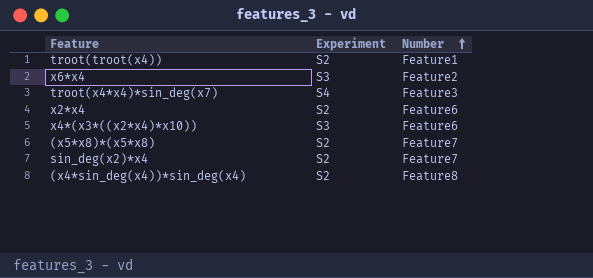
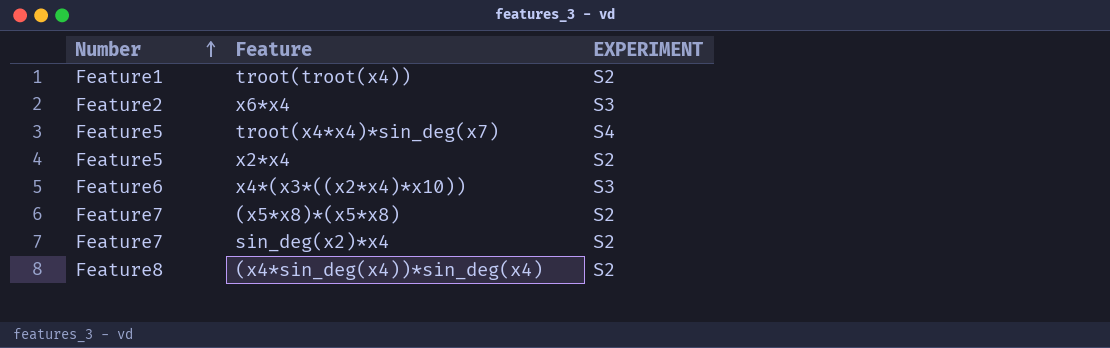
column Number | position: 3 -> 1
column name: Experiment -> EXPERIMENT
troot(x4*x4)*sin_deg(x7) | Number: Feature3 -> Feature5
x2*x4 | Number: Feature6 -> Feature5

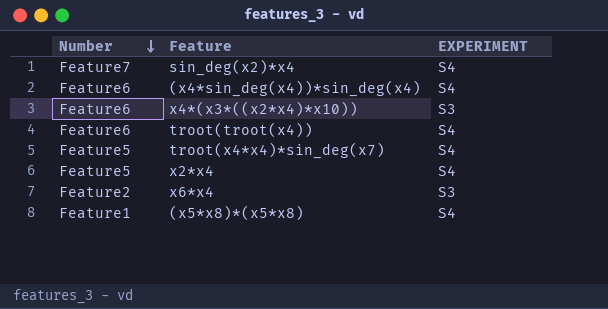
row order: Number ascending -> Number descending
sin_deg(x2)*x4 | EXPERIMENT: S2 -> S4
(x4*sin_deg(x4))*sin_deg(x4) | Number: Feature8 -> Feature6
(x4*sin_deg(x4))*sin_deg(x4) | EXPERIMENT: S2 -> S4
troot(troot(x4)) | Number: Feature1 -> Feature6
troot(troot(x4)) | EXPERIMENT: S2 -> S4
x2*x4 | EXPERIMENT: S2 -> S4
(x5*x8)*(x5*x8) | Number: Feature7 -> Feature1
(x5*x8)*(x5*x8) | EXPERIMENT: S2 -> S4

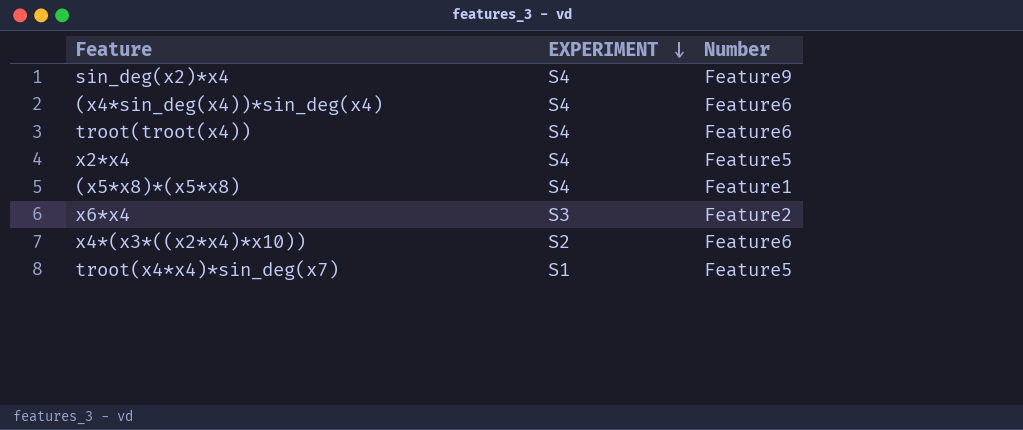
row order: Number descending -> EXPERIMENT descending
column Number | position: 1 -> 3
sin_deg(x2)*x4 | Number: Feature7 -> Feature9
x4*(x3*((x2*x4)*x10)) | EXPERIMENT: S3 -> S2
troot(x4*x4)*sin_deg(x7) | EXPERIMENT: S4 -> S1

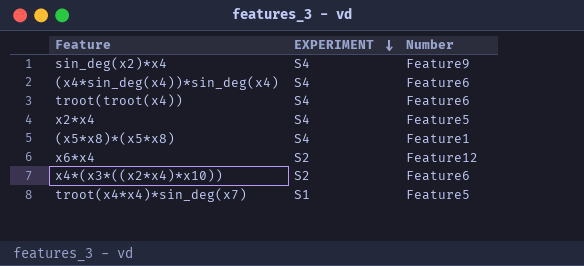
x6*x4 | EXPERIMENT: S3 -> S2
x6*x4 | Number: Feature2 -> Feature12

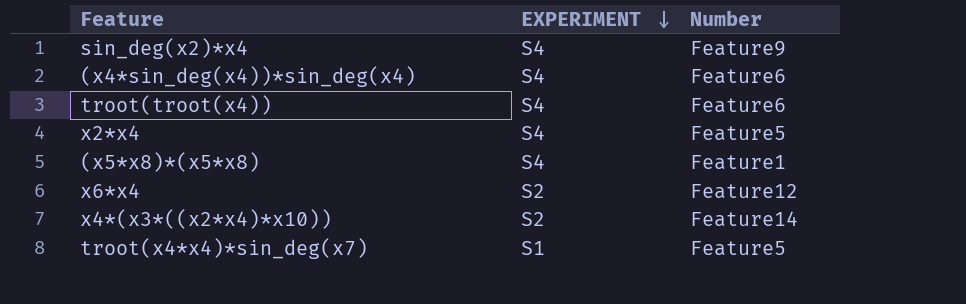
x4*(x3*((x2*x4)*x10)) | Number: Feature6 -> Feature14

